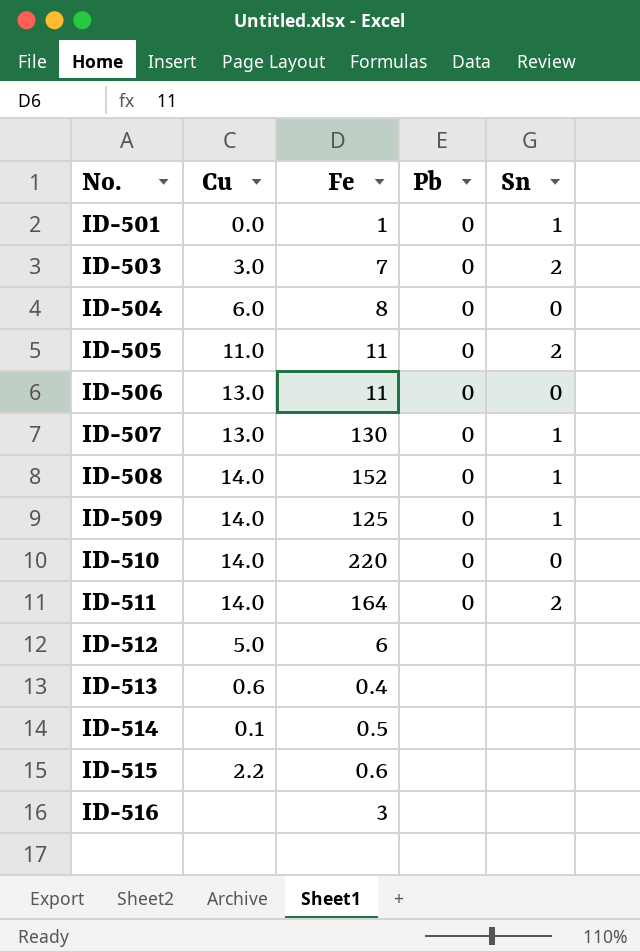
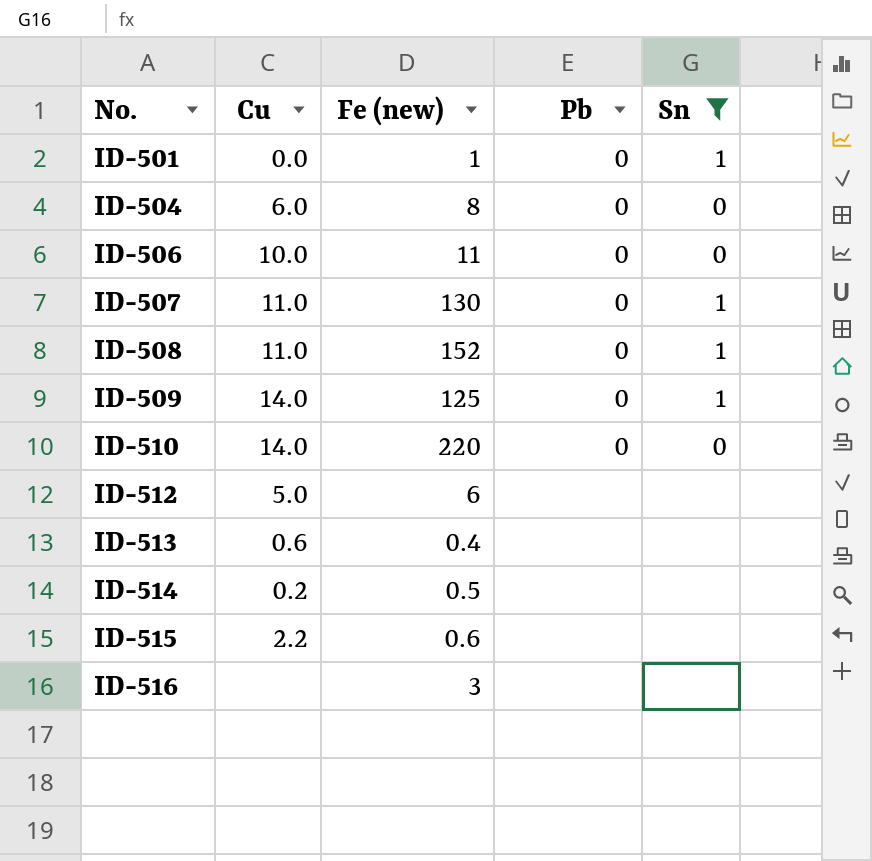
filter: none -> Sn != 2
column name: Fe -> Fe (new)
ID-506 | Cu: 13.0 -> 10.0
ID-507 | Cu: 13.0 -> 11.0
ID-508 | Cu: 14.0 -> 11.0
ID-514 | Cu: 0.1 -> 0.2

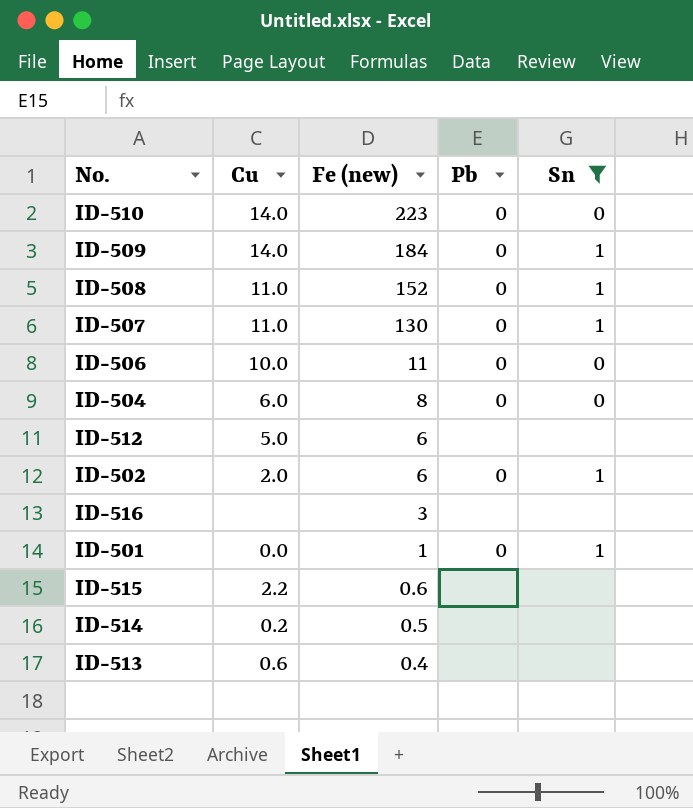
row order: No. ascending -> Fe (new) descending
ID-510 | Fe (new): 220 -> 223
ID-509 | Fe (new): 125 -> 184
row ID-502: none -> 2.0 | 6 | 0 | 1

